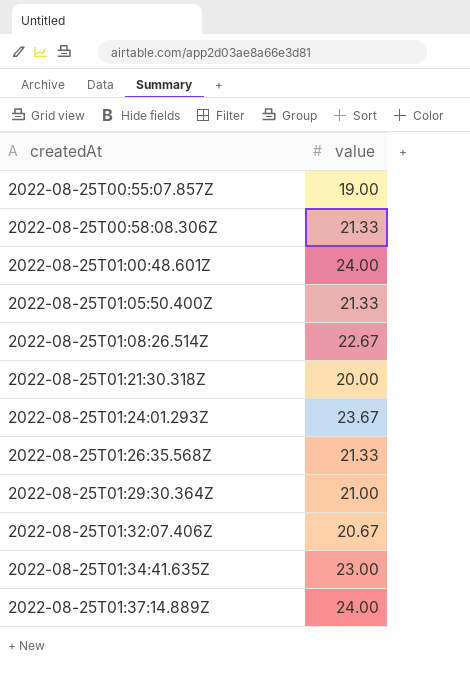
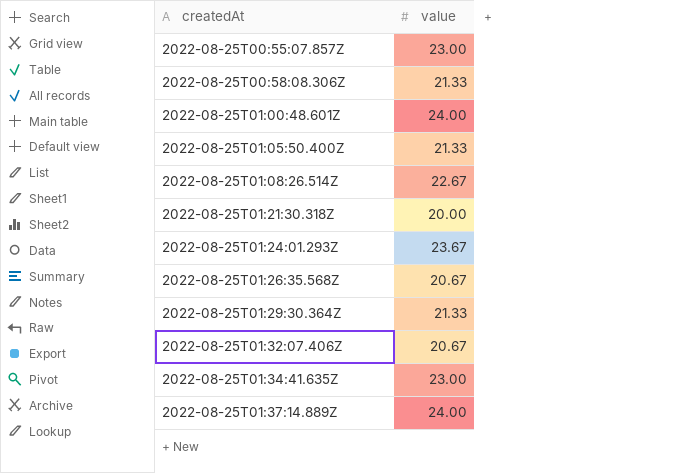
2022-08-25T00:55:07.857Z | value: 19.00 -> 23.00
2022-08-25T01:26:35.568Z | value: 21.33 -> 20.67
2022-08-25T01:29:30.364Z | value: 21.00 -> 21.33

